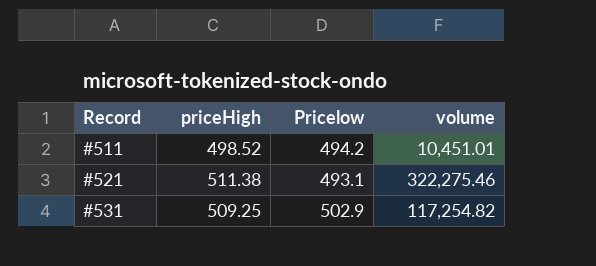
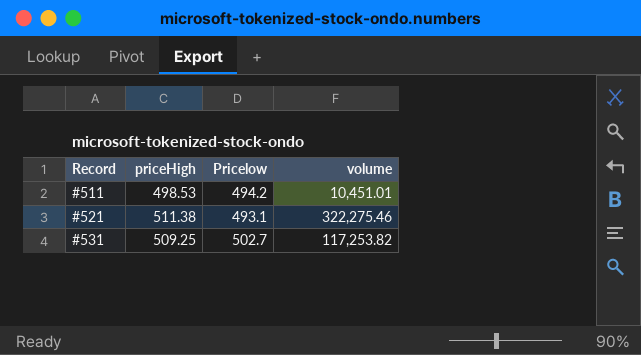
#511 | priceHigh: 498.52 -> 498.53
#531 | Pricelow: 502.9 -> 502.7
#531 | volume: 117,254.82 -> 117,253.82

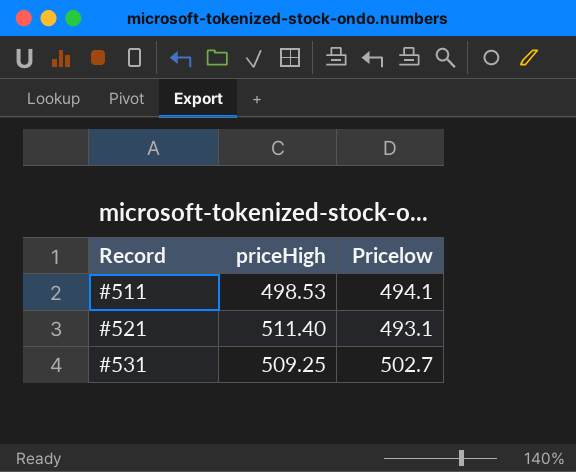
column volume | position: 4 -> none
#511 | Pricelow: 494.2 -> 494.1
#521 | priceHigh: 511.38 -> 511.40

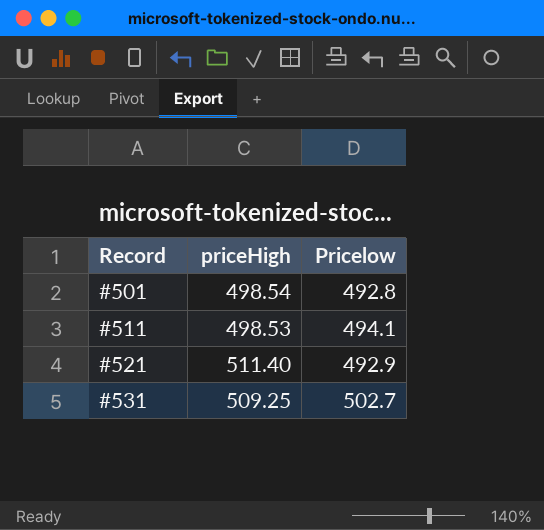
row #501: none -> 498.54 | 492.8
#521 | Pricelow: 493.1 -> 492.9

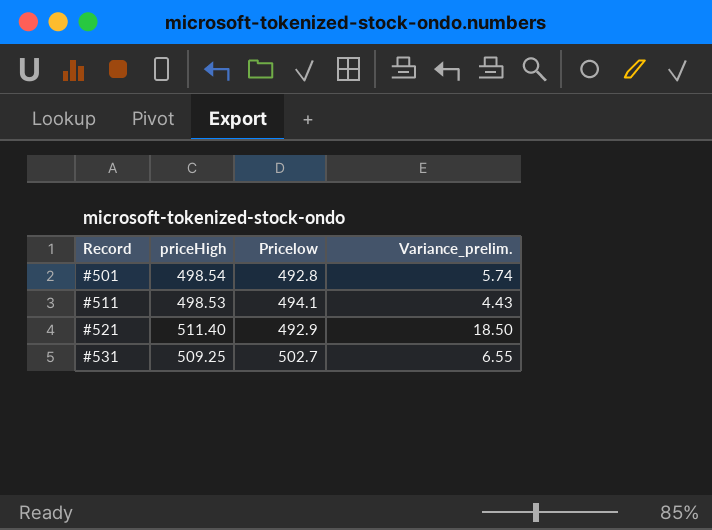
column Variance_prelim. | formula: none -> [priceHigh] - [Pricelow]

